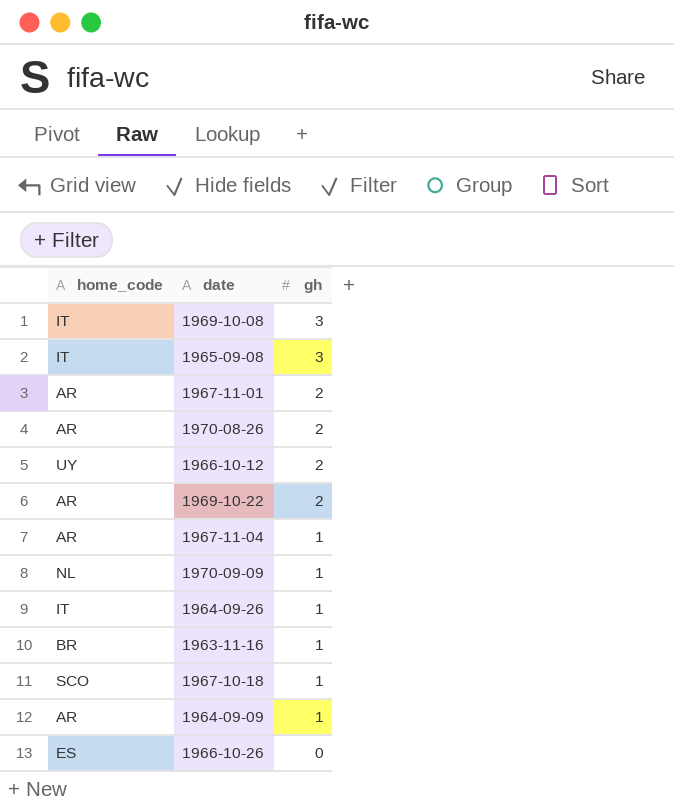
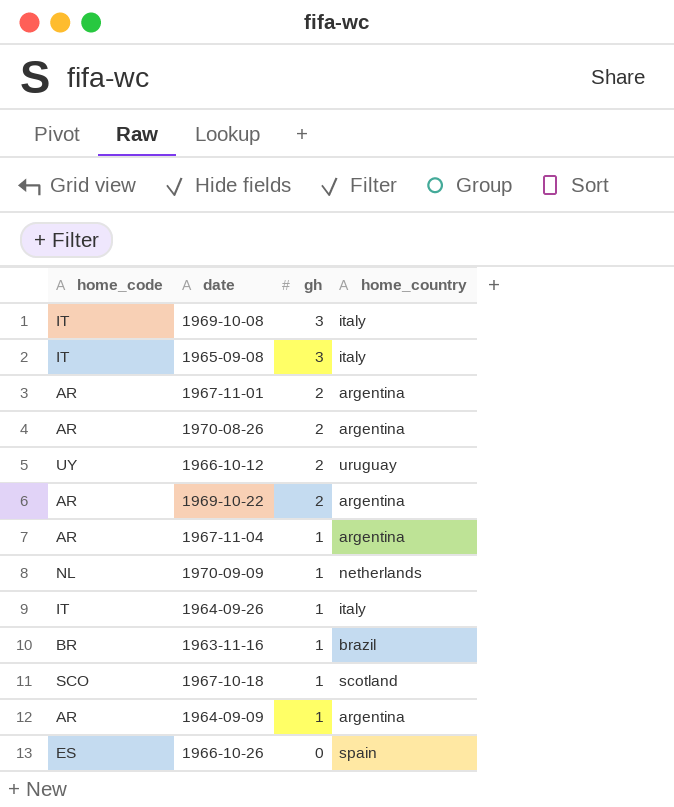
column home_country | position: none -> 4

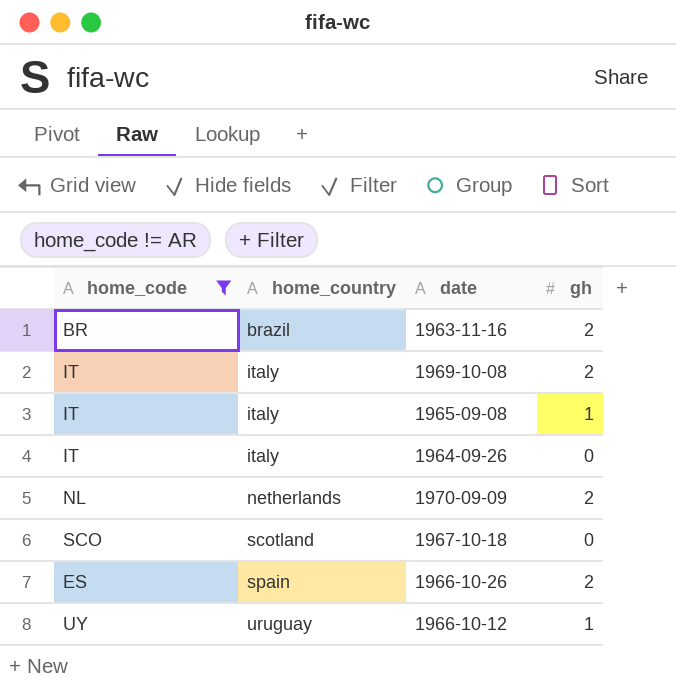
filter: none -> home_code != AR
row order: gh descending -> home_country ascending
column home_country | position: 4 -> 2
1963-11-16 | gh: 1 -> 2
1969-10-08 | gh: 3 -> 2
1965-09-08 | gh: 3 -> 1
1964-09-26 | gh: 1 -> 0
1970-09-09 | gh: 1 -> 2
1967-10-18 | gh: 1 -> 0
1966-10-26 | gh: 0 -> 2
1966-10-12 | gh: 2 -> 1

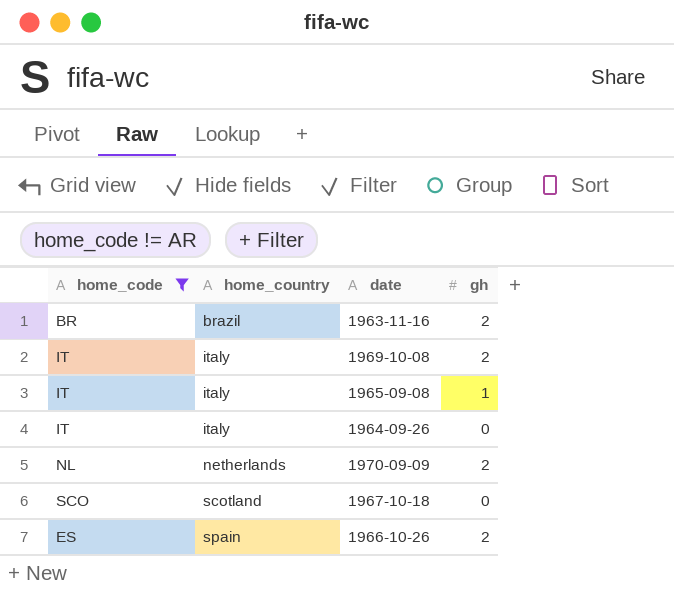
row 1966-10-12: UY | uruguay | 1 -> none

